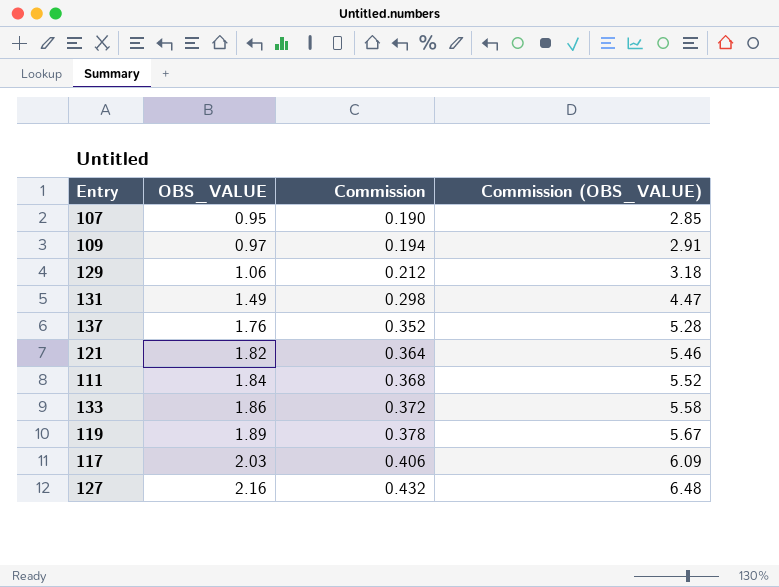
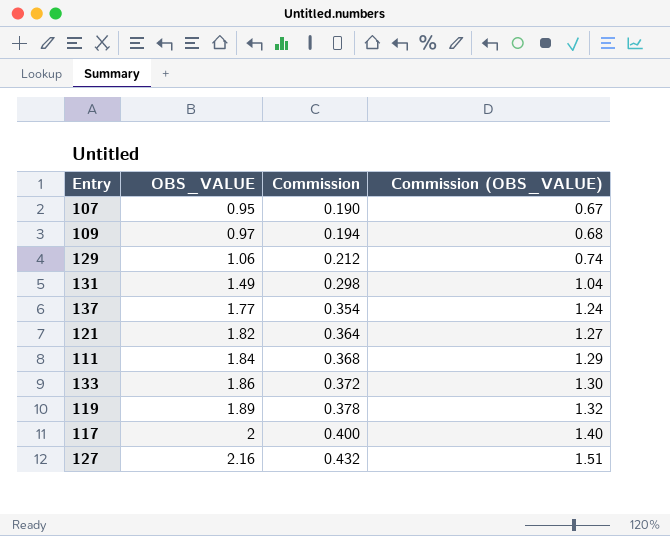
column Commission (OBS_VALUE) | formula: [OBS_VALUE] * 3 -> [OBS_VALUE] * 0.7
137 | OBS_VALUE: 1.76 -> 1.77
137 | Commission: 0.352 -> 0.354
117 | OBS_VALUE: 2.03 -> 2
117 | Commission: 0.406 -> 0.400

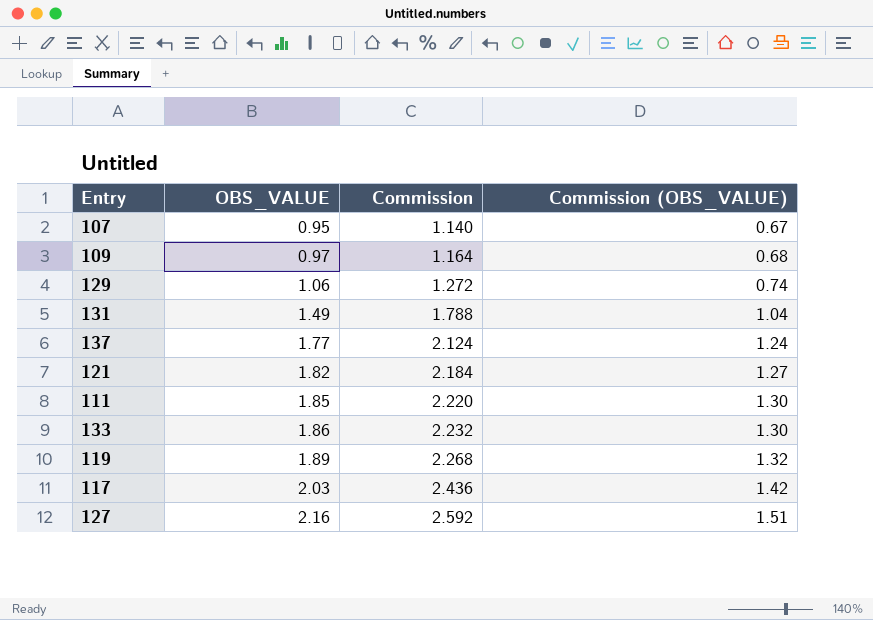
column Commission | formula: [OBS_VALUE] * 0.2 -> [OBS_VALUE] * 1.2
111 | OBS_VALUE: 1.84 -> 1.85
111 | Commission (OBS_VALUE): 1.29 -> 1.30
117 | OBS_VALUE: 2 -> 2.03
117 | Commission (OBS_VALUE): 1.40 -> 1.42

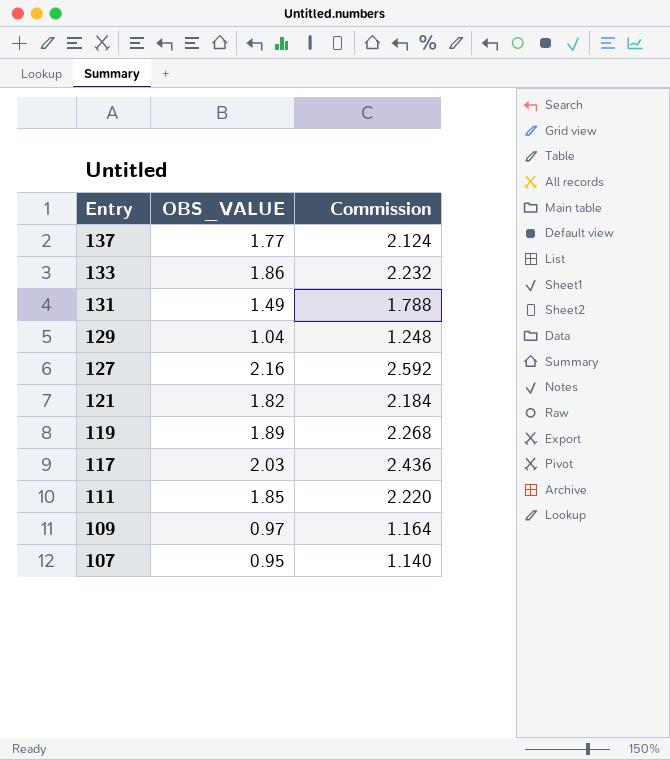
row order: OBS_VALUE ascending -> Entry descending
column Commission (OBS_VALUE) | formula: [OBS_VALUE] * 0.7 -> none
129 | OBS_VALUE: 1.06 -> 1.04
129 | Commission: 1.272 -> 1.248

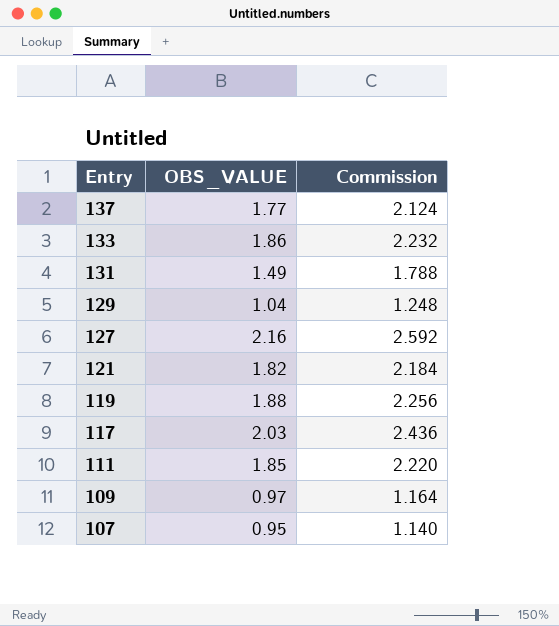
119 | OBS_VALUE: 1.89 -> 1.88
119 | Commission: 2.268 -> 2.256

